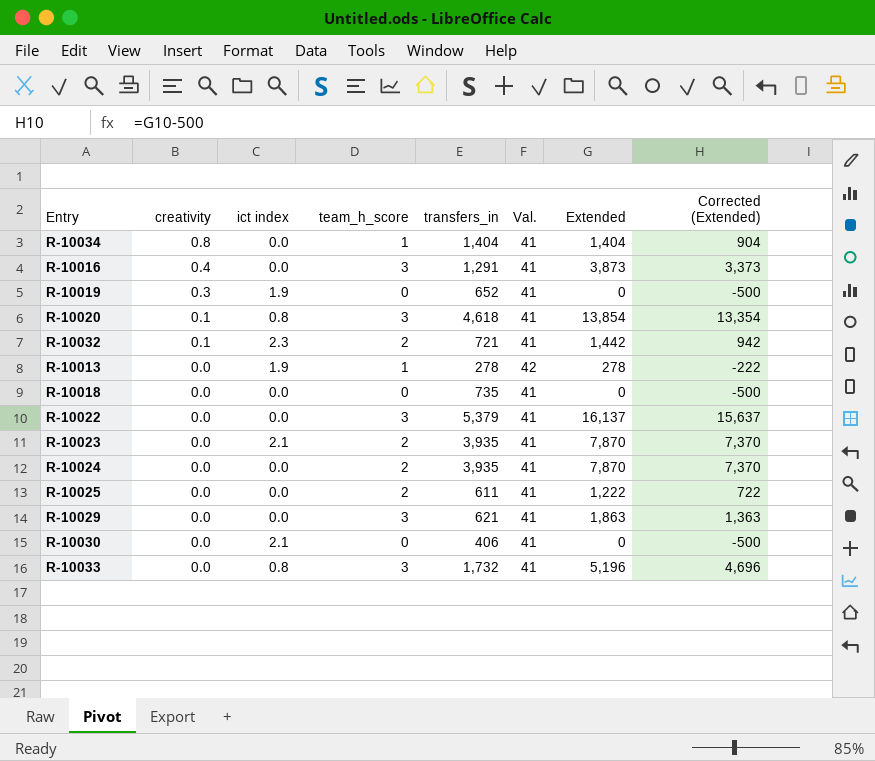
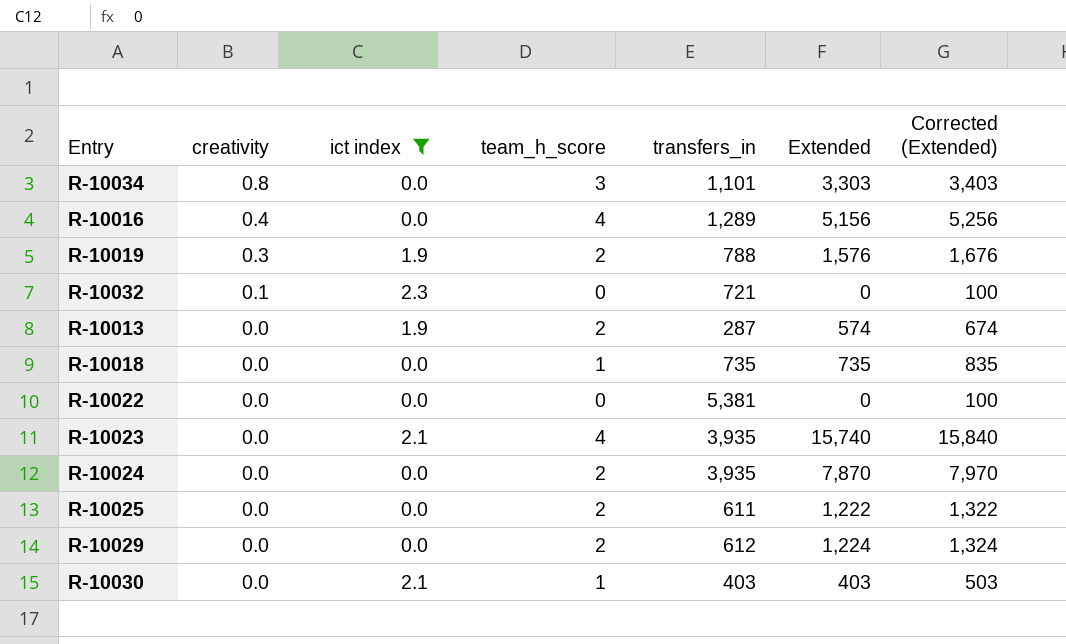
filter: none -> ict index != 0.8
column Val. | position: 6 -> none
column Corrected (Extended) | formula: [Extended] - 500 -> [Extended] + 100
R-10034 | team_h_score: 1 -> 3
R-10034 | transfers_in: 1,404 -> 1,101
R-10034 | Extended: 1,404 -> 3,303
R-10016 | team_h_score: 3 -> 4
R-10016 | transfers_in: 1,291 -> 1,289
R-10016 | Extended: 3,873 -> 5,156
R-10019 | team_h_score: 0 -> 2
R-10019 | transfers_in: 652 -> 788
R-10019 | Extended: 0 -> 1,576
R-10032 | team_h_score: 2 -> 0
R-10032 | Extended: 1,442 -> 0
R-10013 | team_h_score: 1 -> 2
R-10013 | transfers_in: 278 -> 287
R-10013 | Extended: 278 -> 574
R-10018 | team_h_score: 0 -> 1
R-10018 | Extended: 0 -> 735
R-10022 | team_h_score: 3 -> 0
R-10022 | transfers_in: 5,379 -> 5,381
R-10022 | Extended: 16,137 -> 0
R-10023 | team_h_score: 2 -> 4
R-10023 | Extended: 7,870 -> 15,740
R-10029 | team_h_score: 3 -> 2
R-10029 | transfers_in: 621 -> 612
R-10029 | Extended: 1,863 -> 1,224
R-10030 | team_h_score: 0 -> 1
R-10030 | transfers_in: 406 -> 403
R-10030 | Extended: 0 -> 403

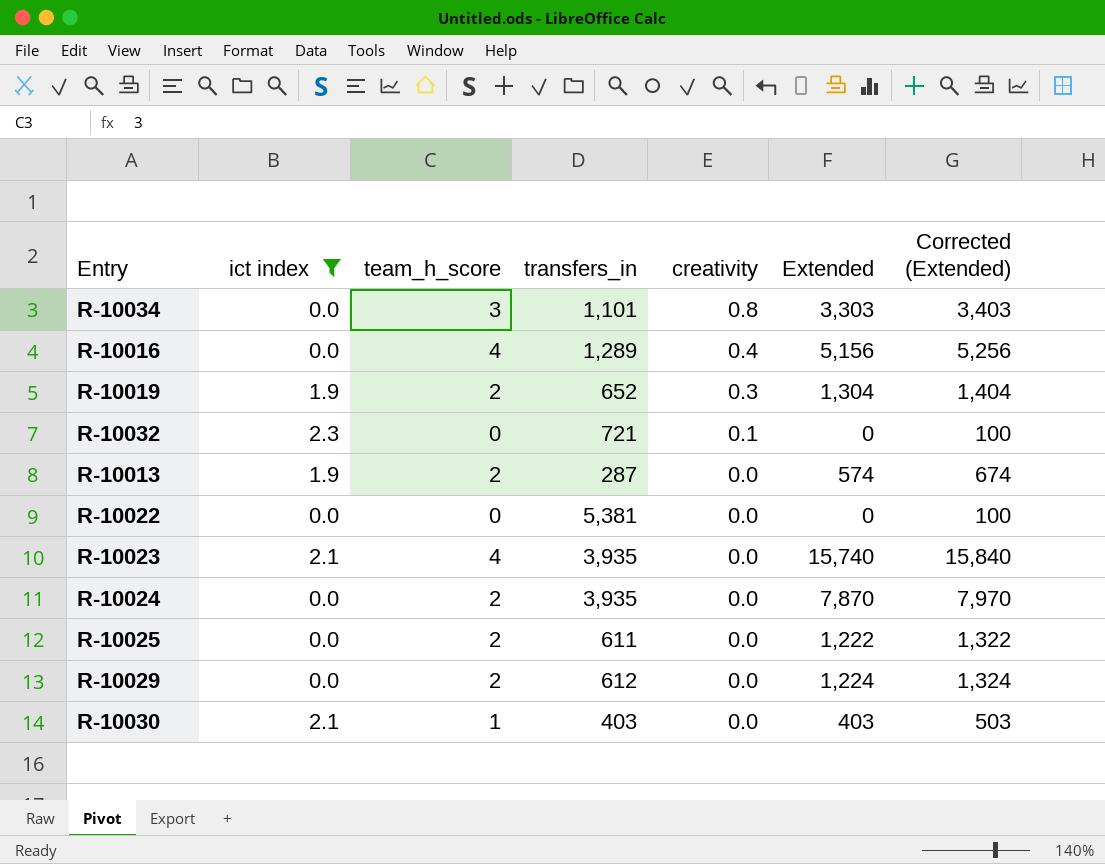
column creativity | position: 2 -> 5
row R-10018: 0.0 | 0.0 | 1 | 735 | 735 | 835 -> none
R-10019 | transfers_in: 788 -> 652
R-10019 | Extended: 1,576 -> 1,304
R-10019 | Corrected (Extended): 1,676 -> 1,404

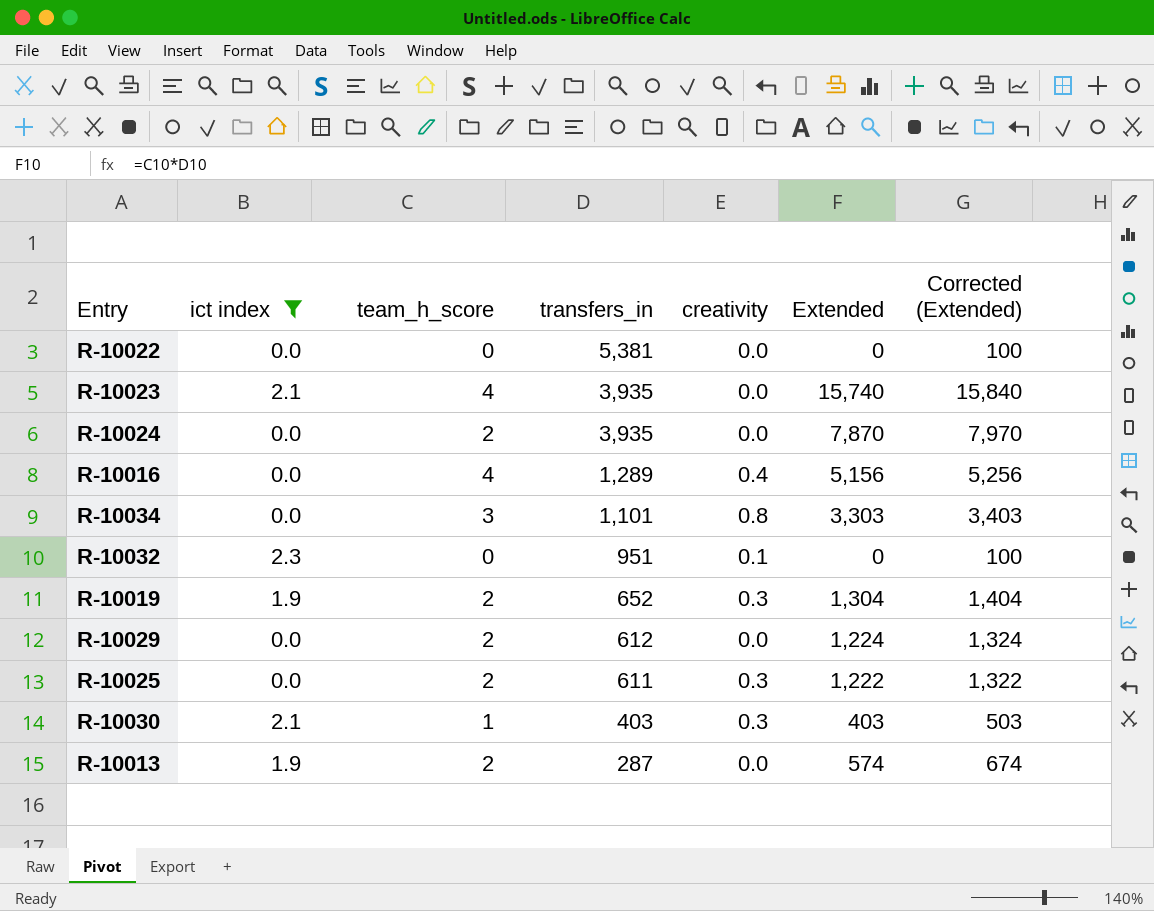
row order: creativity descending -> transfers_in descending
R-10032 | transfers_in: 721 -> 951
R-10025 | creativity: 0.0 -> 0.3
R-10030 | creativity: 0.0 -> 0.3

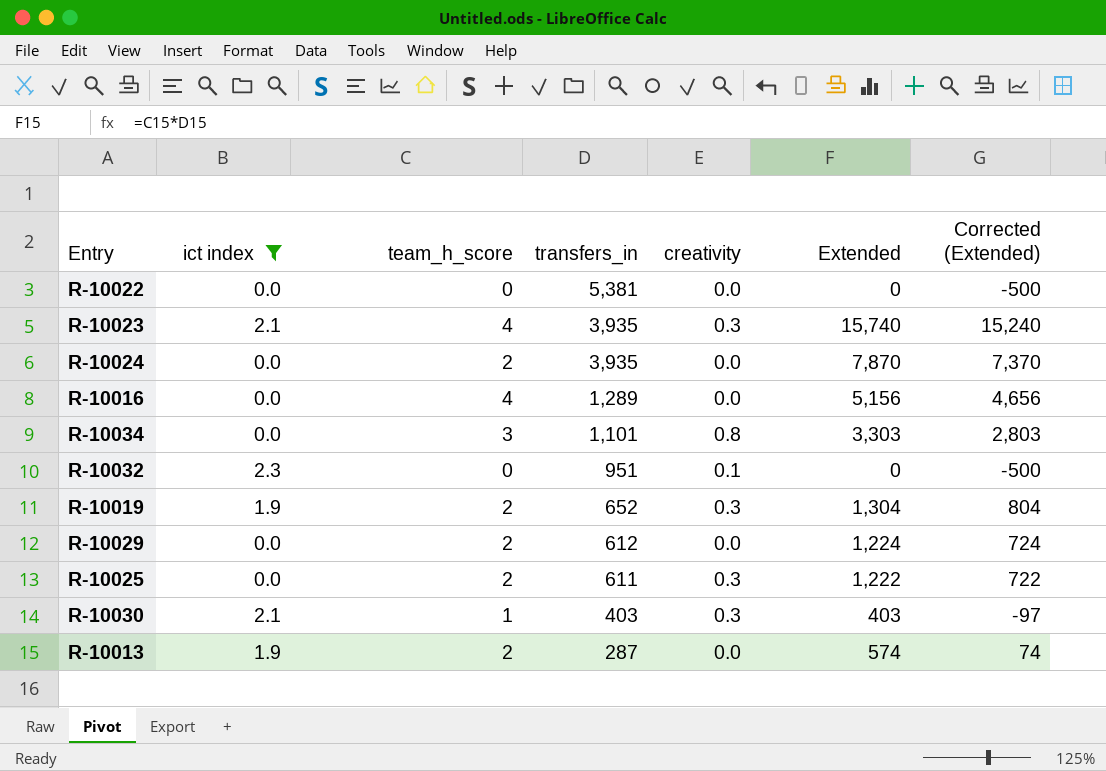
column Corrected (Extended) | formula: [Extended] + 100 -> [Extended] - 500
R-10023 | creativity: 0.0 -> 0.3
R-10016 | creativity: 0.4 -> 0.0

